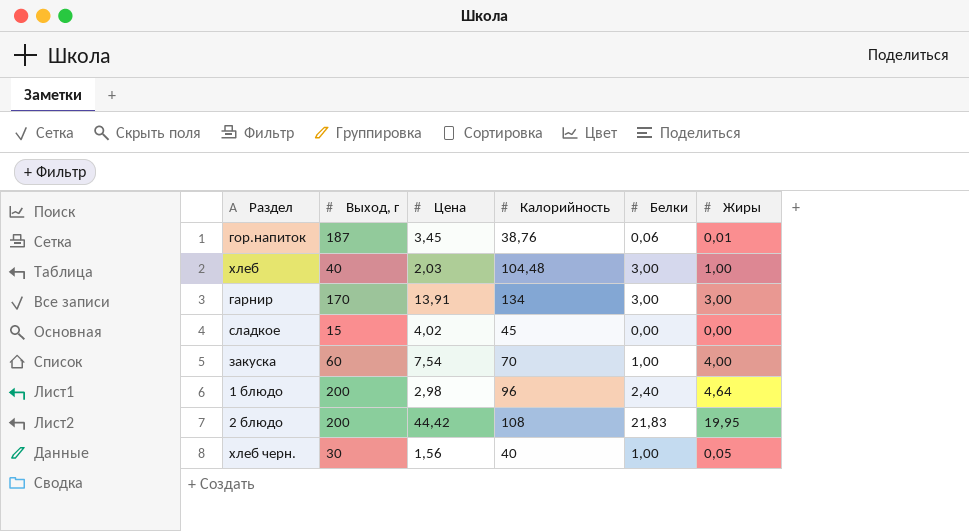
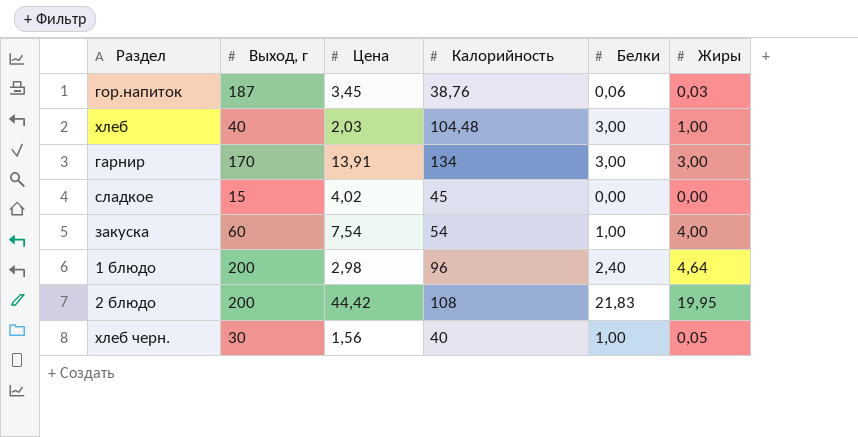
гор.напиток | Жиры: 0,01 -> 0,03
закуска | Калорийность: 70 -> 54

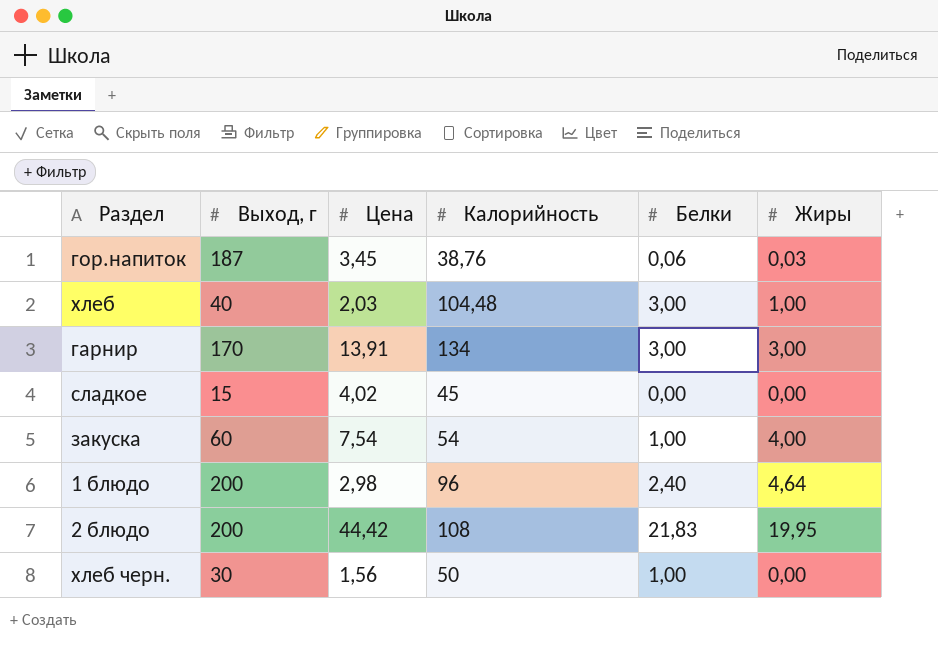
хлеб черн. | Калорийность: 40 -> 50
хлеб черн. | Жиры: 0,05 -> 0,00

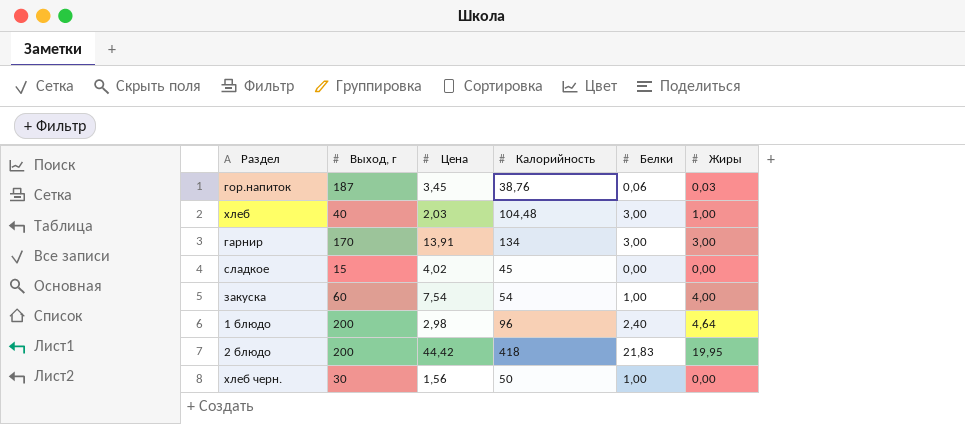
2 блюдо | Калорийность: 108 -> 418

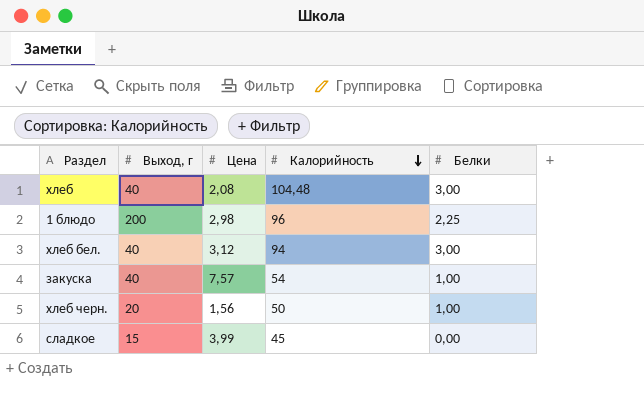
row order: none -> Калорийность descending
column Жиры | position: 6 -> none
row гор.напиток: 187 | 3,45 | 38,76 | 0,06 | 0,03 -> none
row гарнир: 170 | 13,91 | 134 | 3,00 | 3,00 -> none
row 2 блюдо: 200 | 44,42 | 418 | 21,83 | 19,95 -> none
хлеб | Цена: 2,03 -> 2,08
1 блюдо | Белки: 2,40 -> 2,25
row хлеб бел.: none -> 40 | 3,12 | 94 | 3,00
закуска | Выход, г: 60 -> 40
закуска | Цена: 7,54 -> 7,57
хлеб черн. | Выход, г: 30 -> 20
сладкое | Цена: 4,02 -> 3,99

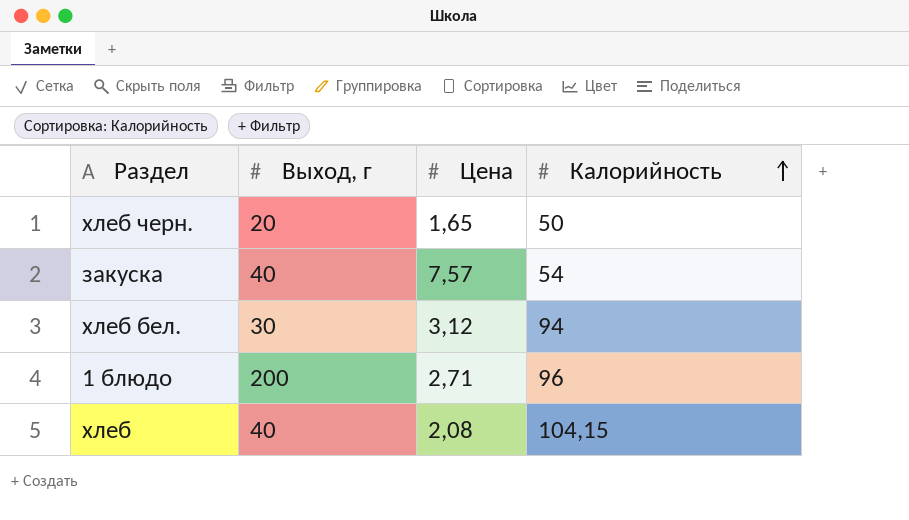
row order: Калорийность descending -> Калорийность ascending
column Белки | position: 5 -> none
row сладкое: 15 | 3,99 | 45 | 0,00 -> none
хлеб черн. | Цена: 1,56 -> 1,65
хлеб бел. | Выход, г: 40 -> 30
1 блюдо | Цена: 2,98 -> 2,71
хлеб | Калорийность: 104,48 -> 104,15

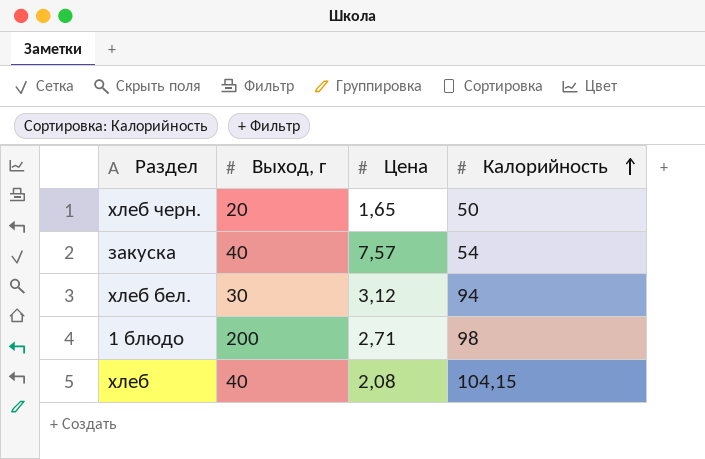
1 блюдо | Калорийность: 96 -> 98

